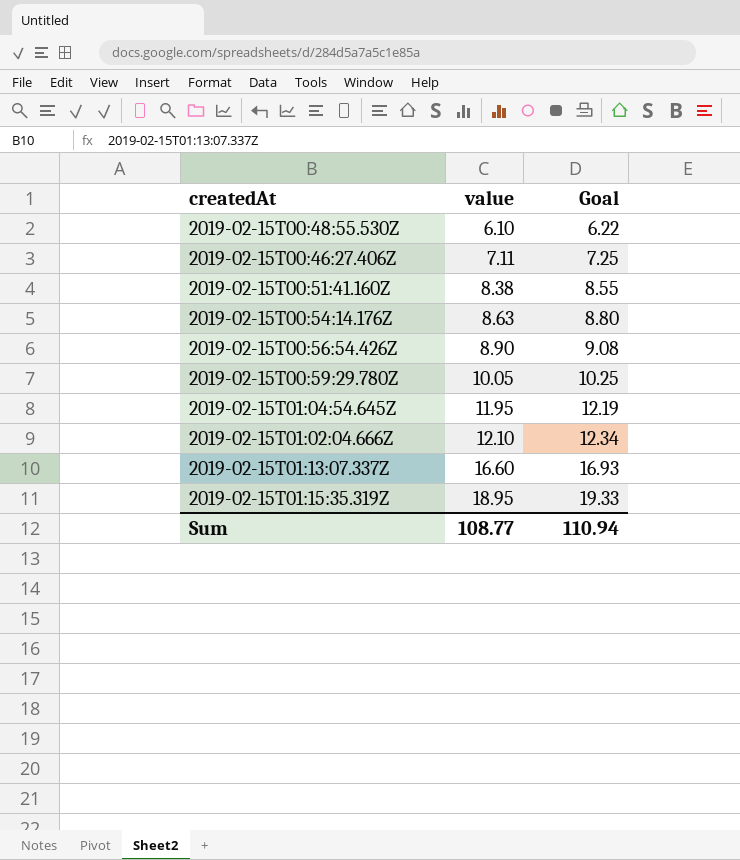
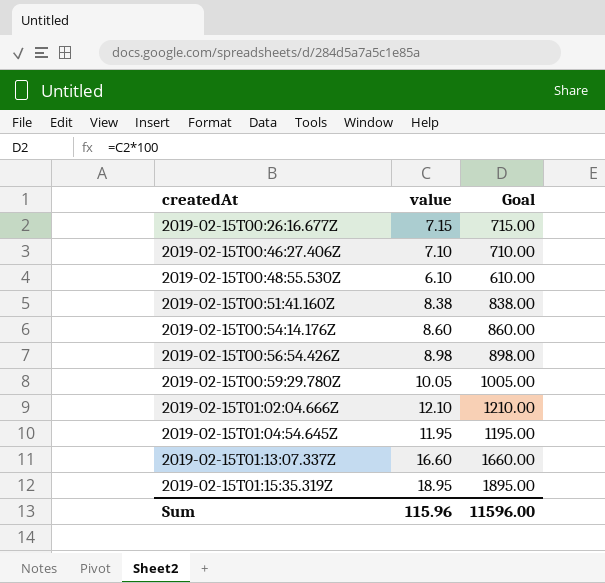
row order: value ascending -> createdAt ascending
column Goal | formula: [value] * 1.02 -> [value] * 100
row 2019-02-15T00:26:16.677Z: none -> 7.15 | 715.00
2019-02-15T00:46:27.406Z | value: 7.11 -> 7.10
2019-02-15T00:54:14.176Z | value: 8.63 -> 8.60
2019-02-15T00:56:54.426Z | value: 8.90 -> 8.98
Sum | value: 108.77 -> 115.96
Sum | Goal: 110.94 -> 11596.00

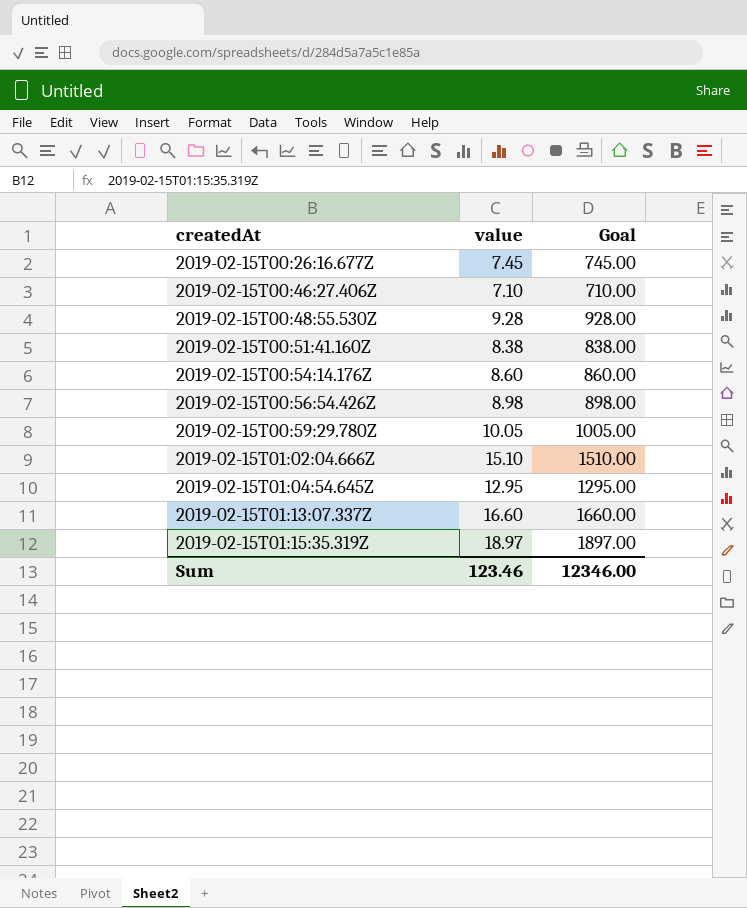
2019-02-15T00:26:16.677Z | value: 7.15 -> 7.45
2019-02-15T00:26:16.677Z | Goal: 715.00 -> 745.00
2019-02-15T00:48:55.530Z | value: 6.10 -> 9.28
2019-02-15T00:48:55.530Z | Goal: 610.00 -> 928.00
2019-02-15T01:02:04.666Z | value: 12.10 -> 15.10
2019-02-15T01:02:04.666Z | Goal: 1210.00 -> 1510.00
2019-02-15T01:04:54.645Z | value: 11.95 -> 12.95
2019-02-15T01:04:54.645Z | Goal: 1195.00 -> 1295.00
2019-02-15T01:15:35.319Z | value: 18.95 -> 18.97
2019-02-15T01:15:35.319Z | Goal: 1895.00 -> 1897.00
Sum | value: 115.96 -> 123.46
Sum | Goal: 11596.00 -> 12346.00

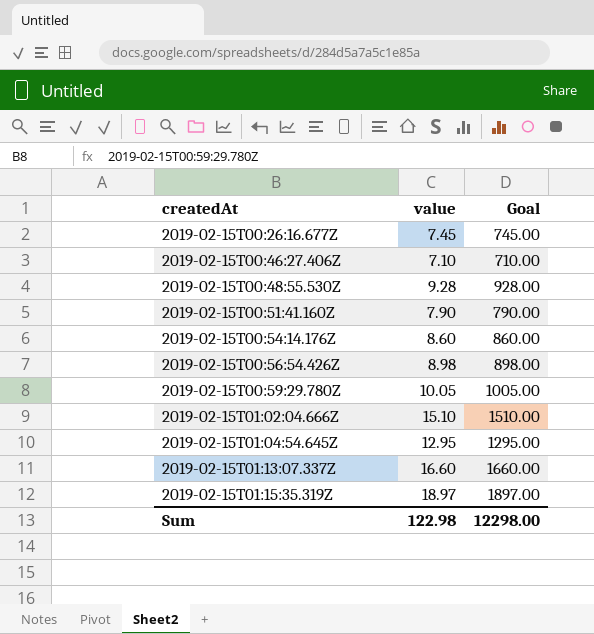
2019-02-15T00:51:41.160Z | value: 8.38 -> 7.90
2019-02-15T00:51:41.160Z | Goal: 838.00 -> 790.00
Sum | value: 123.46 -> 122.98
Sum | Goal: 12346.00 -> 12298.00

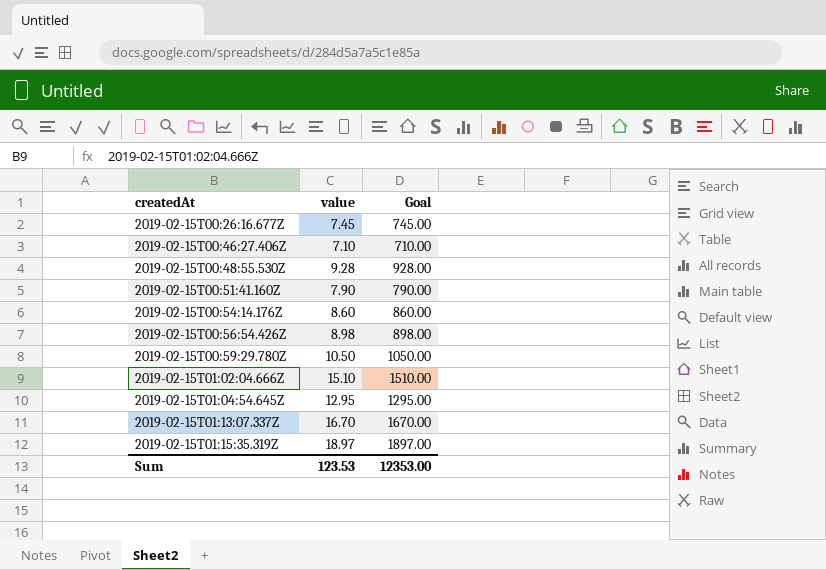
2019-02-15T00:59:29.780Z | value: 10.05 -> 10.50
2019-02-15T00:59:29.780Z | Goal: 1005.00 -> 1050.00
2019-02-15T01:13:07.337Z | value: 16.60 -> 16.70
2019-02-15T01:13:07.337Z | Goal: 1660.00 -> 1670.00
Sum | value: 122.98 -> 123.53
Sum | Goal: 12298.00 -> 12353.00

